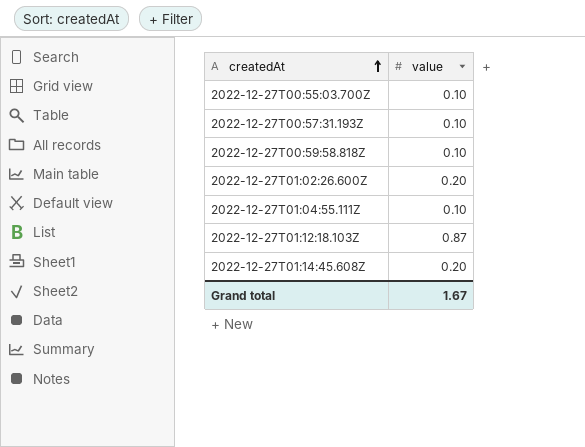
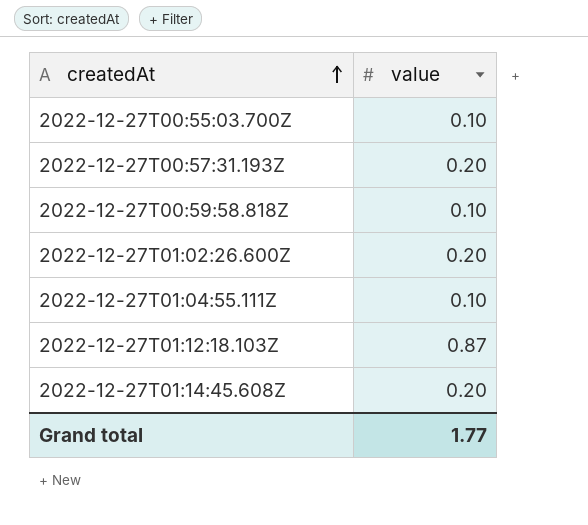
2022-12-27T00:57:31.193Z | value: 0.10 -> 0.20
Grand total | value: 1.67 -> 1.77

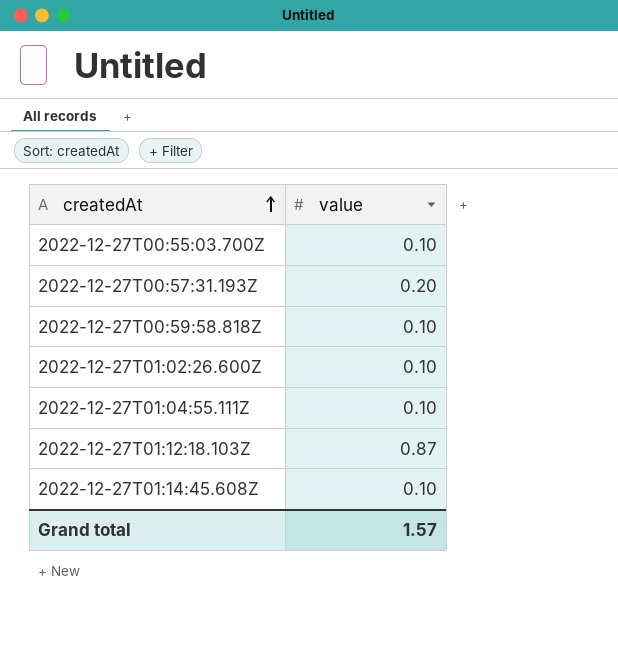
2022-12-27T01:02:26.600Z | value: 0.20 -> 0.10
2022-12-27T01:14:45.608Z | value: 0.20 -> 0.10
Grand total | value: 1.77 -> 1.57

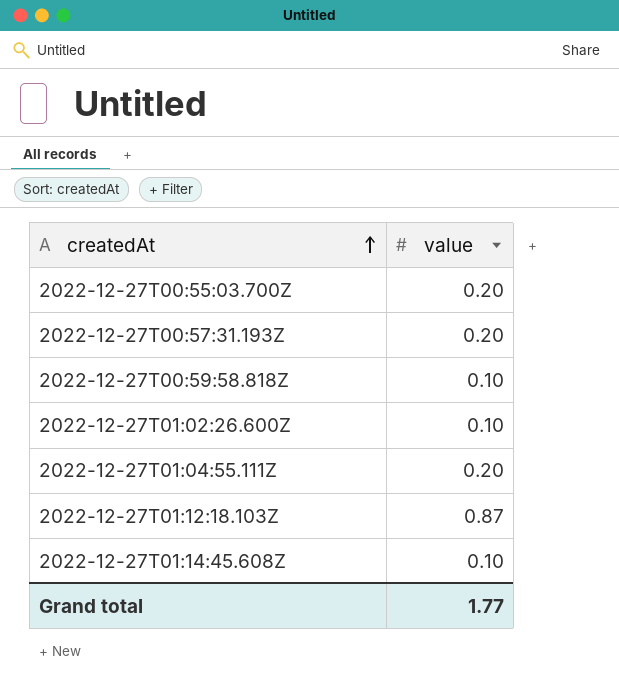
2022-12-27T00:55:03.700Z | value: 0.10 -> 0.20
2022-12-27T01:04:55.111Z | value: 0.10 -> 0.20
Grand total | value: 1.57 -> 1.77

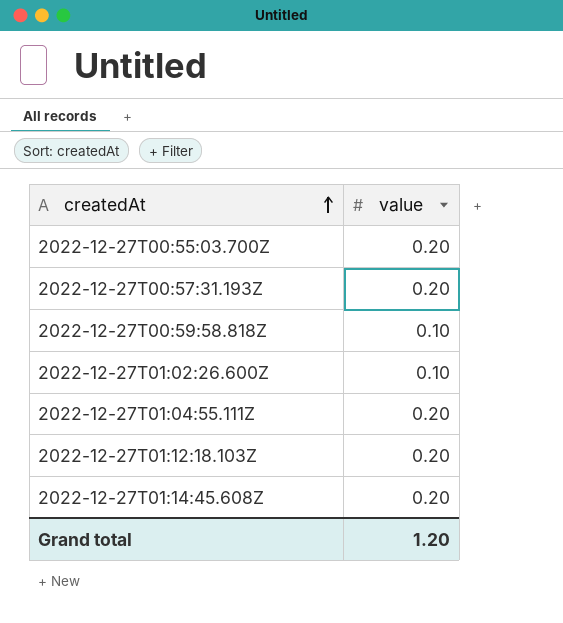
2022-12-27T01:12:18.103Z | value: 0.87 -> 0.20
2022-12-27T01:14:45.608Z | value: 0.10 -> 0.20
Grand total | value: 1.77 -> 1.20

